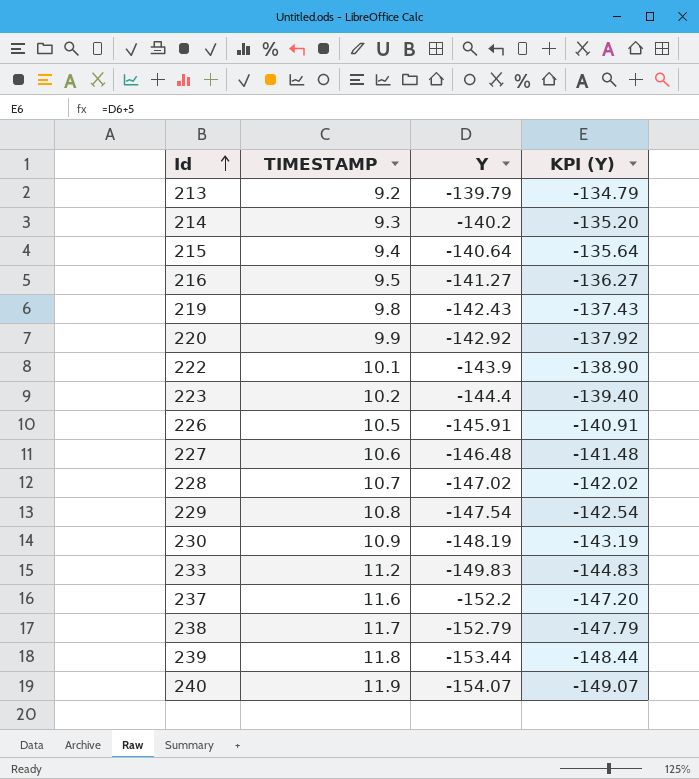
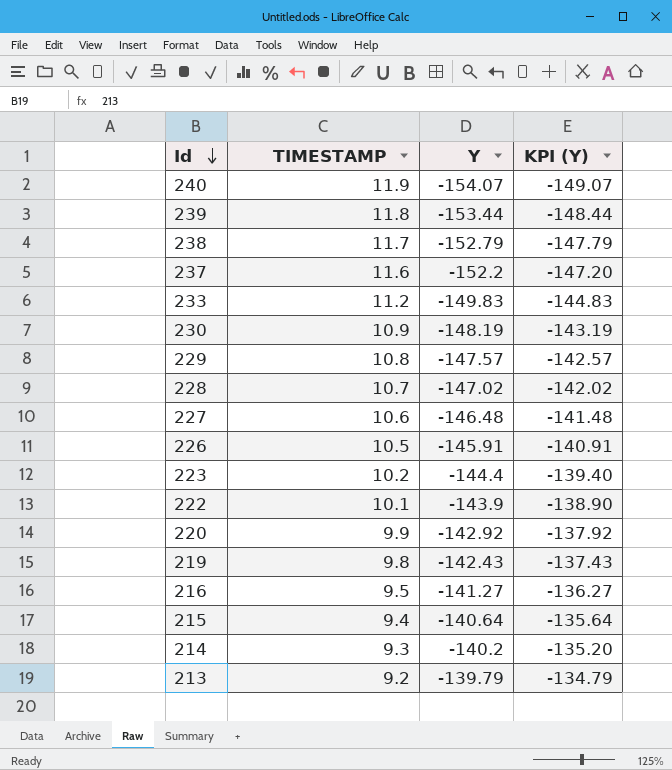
row order: Id ascending -> Id descending
229 | Y: -147.54 -> -147.57
229 | KPI (Y): -142.54 -> -142.57

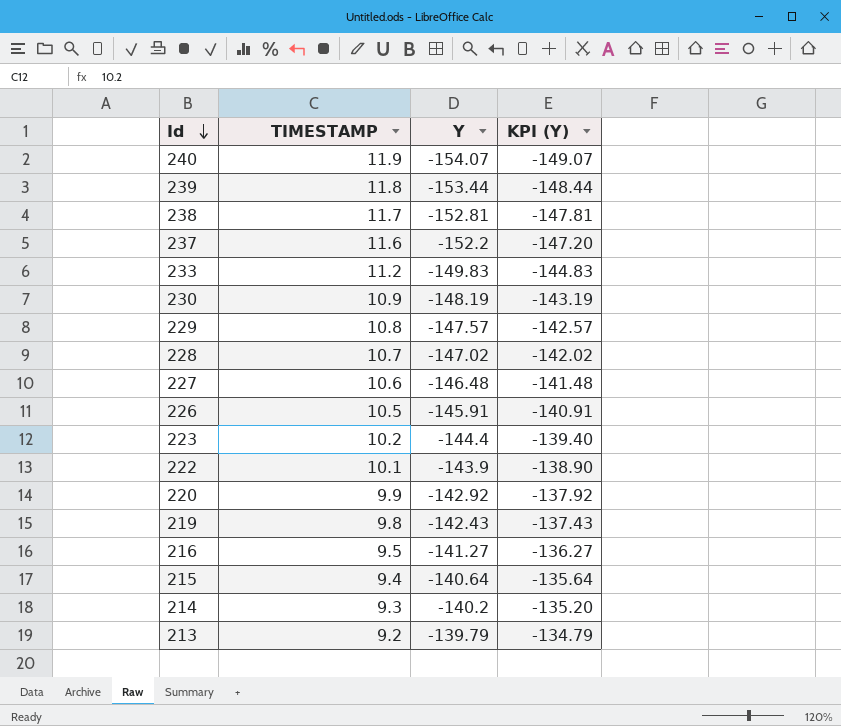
238 | Y: -152.79 -> -152.81
238 | KPI (Y): -147.79 -> -147.81

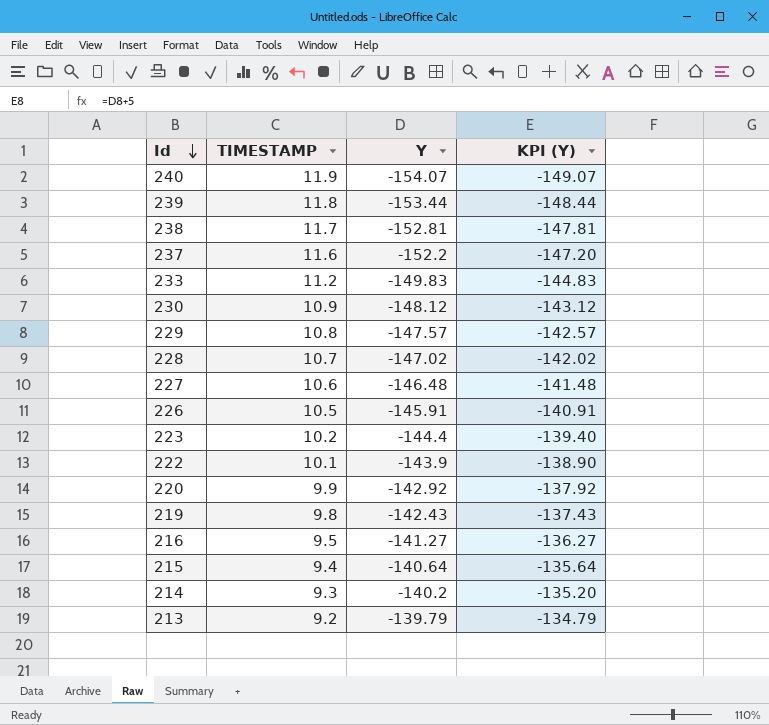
230 | Y: -148.19 -> -148.12
230 | KPI (Y): -143.19 -> -143.12

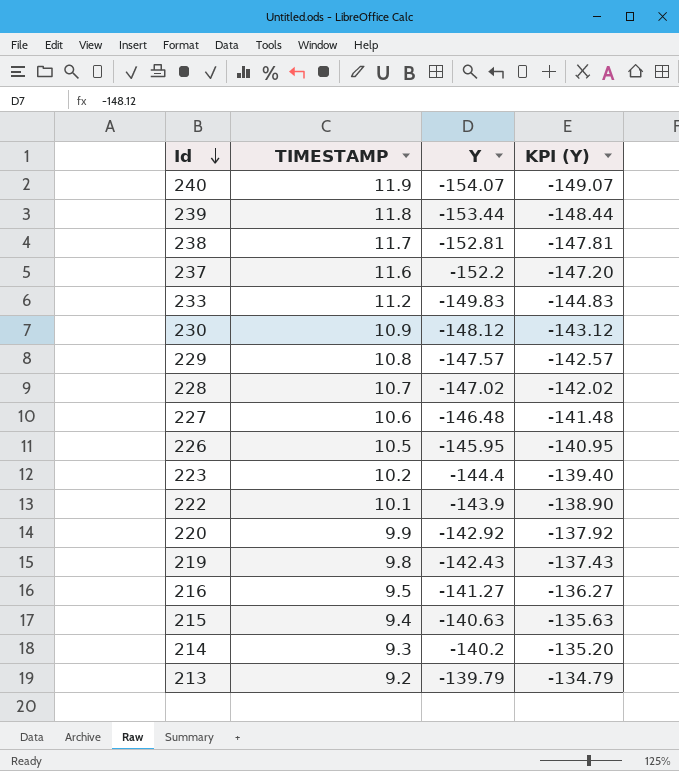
226 | Y: -145.91 -> -145.95
226 | KPI (Y): -140.91 -> -140.95
215 | Y: -140.64 -> -140.63
215 | KPI (Y): -135.64 -> -135.63

